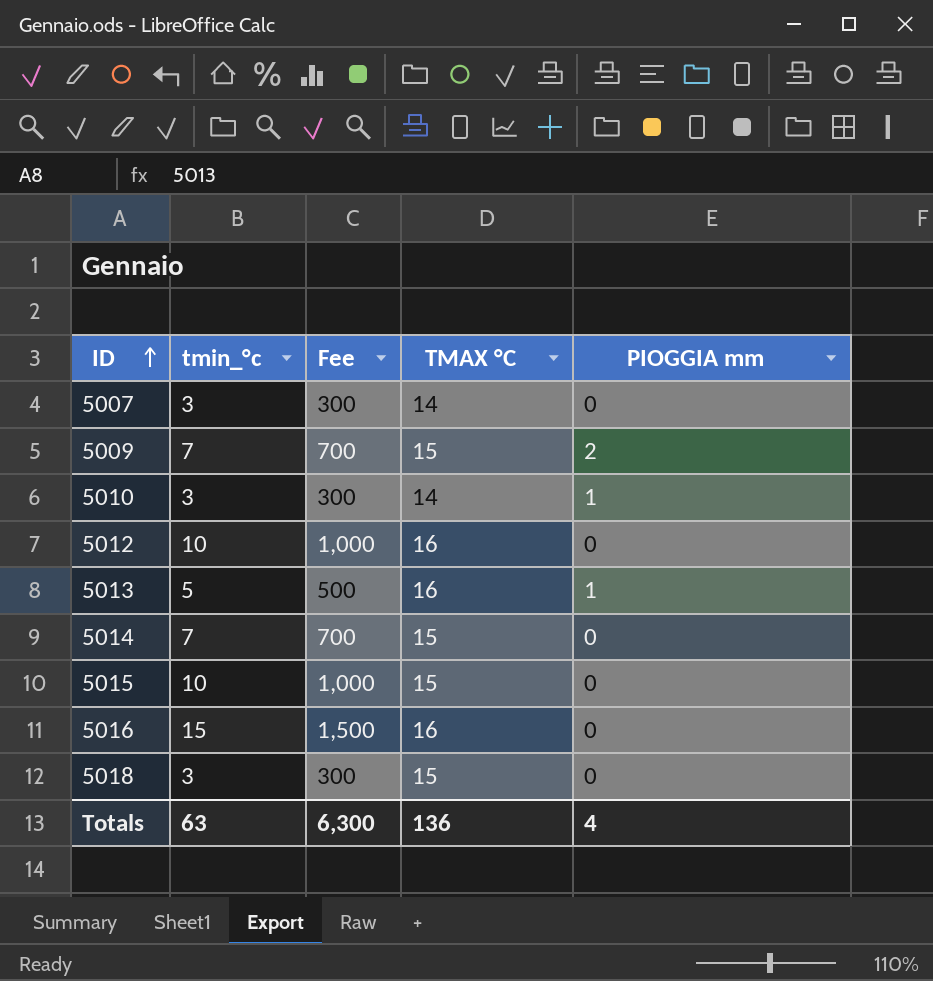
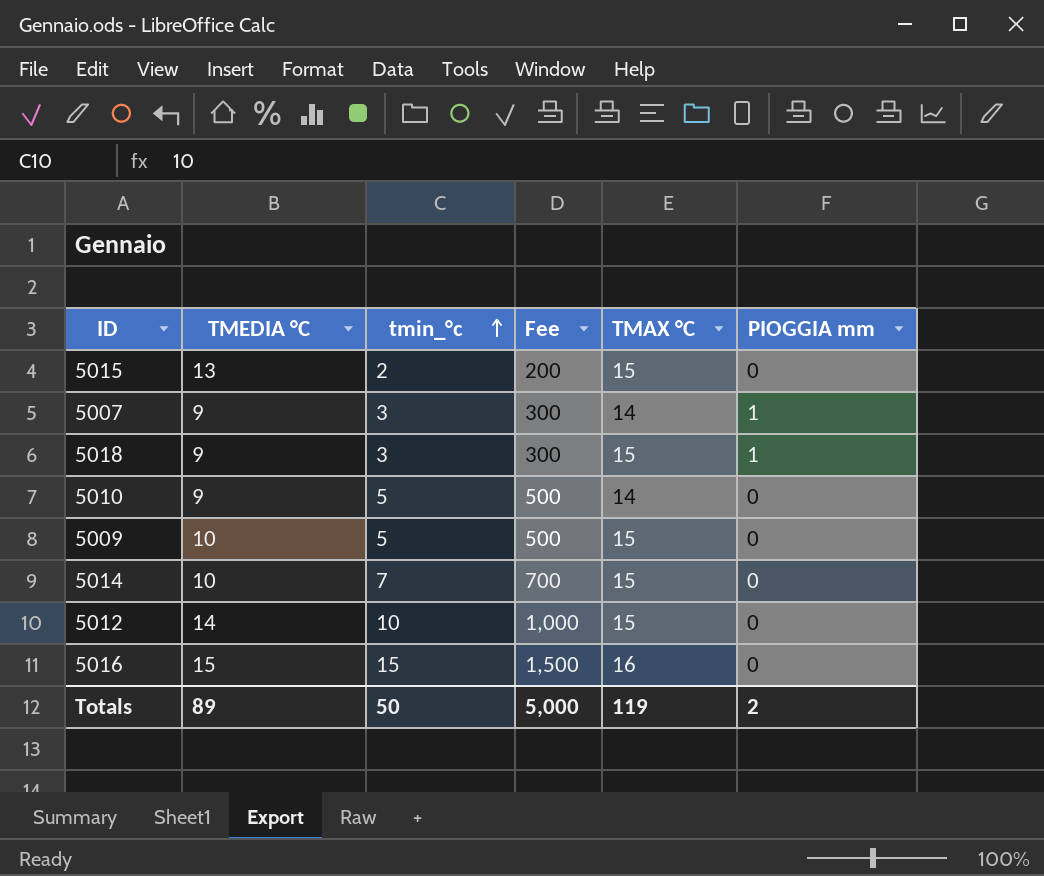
row order: ID ascending -> tmin_°c ascending
column TMEDIA °C | position: none -> 2
row 5013: 5 | 500 | 16 | 1 -> none
5015 | tmin_°c: 10 -> 2
5015 | Fee: 1,000 -> 200
5007 | PIOGGIA mm: 0 -> 1
5018 | PIOGGIA mm: 0 -> 1
5010 | tmin_°c: 3 -> 5
5010 | Fee: 300 -> 500
5010 | PIOGGIA mm: 1 -> 0
5009 | tmin_°c: 7 -> 5
5009 | Fee: 700 -> 500
5009 | PIOGGIA mm: 2 -> 0
5012 | TMAX °C: 16 -> 15
Totals | tmin_°c: 63 -> 50
Totals | Fee: 6,300 -> 5,000
Totals | TMAX °C: 136 -> 119
Totals | PIOGGIA mm: 4 -> 2

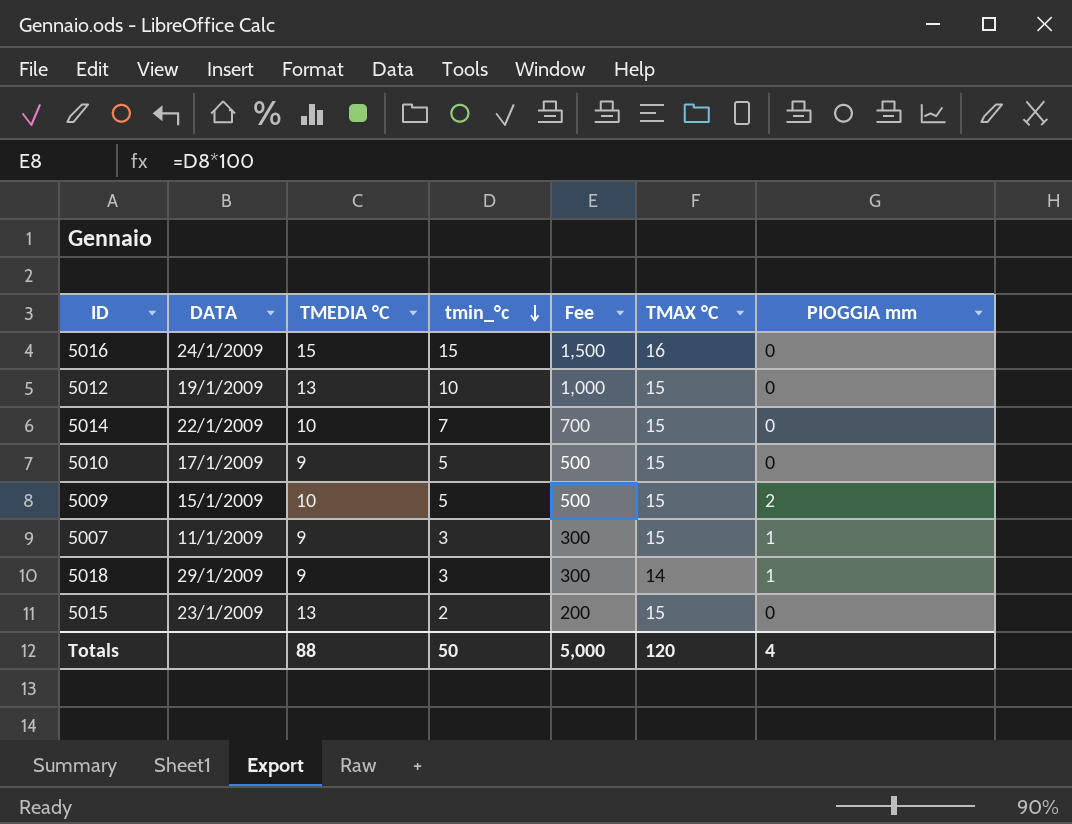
row order: tmin_°c ascending -> tmin_°c descending
column DATA | position: none -> 2
5012 | TMEDIA °C: 14 -> 13
5010 | TMAX °C: 14 -> 15
5009 | PIOGGIA mm: 0 -> 2
5007 | TMAX °C: 14 -> 15
5018 | TMAX °C: 15 -> 14
Totals | TMEDIA °C: 89 -> 88
Totals | TMAX °C: 119 -> 120
Totals | PIOGGIA mm: 2 -> 4

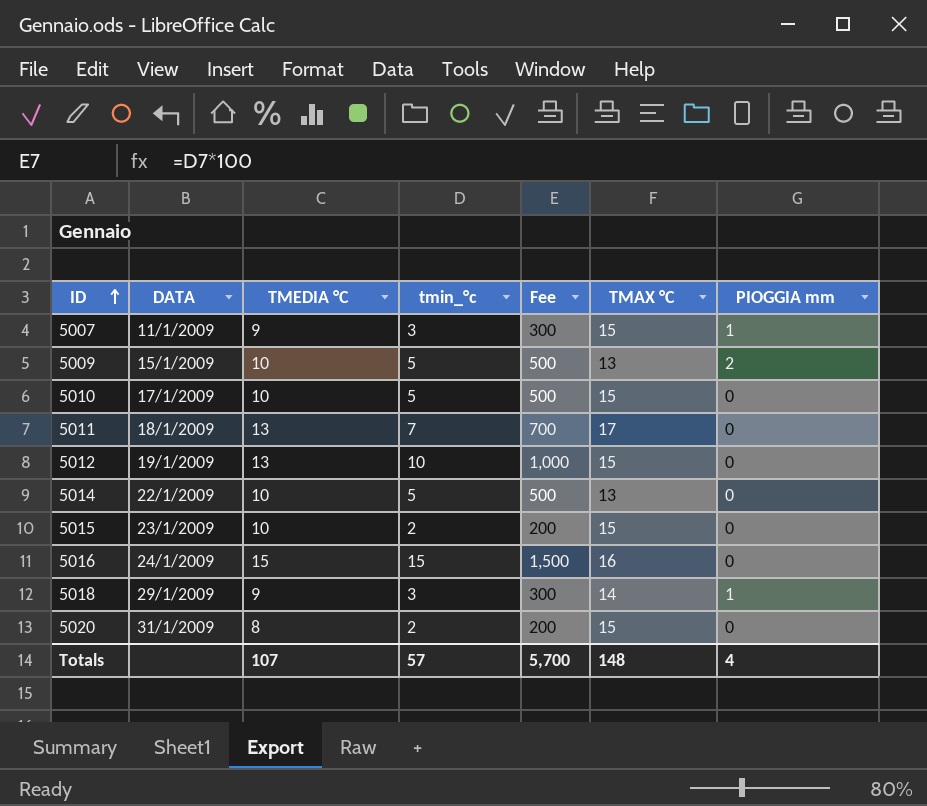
row order: tmin_°c descending -> ID ascending
5009 | TMAX °C: 15 -> 13
5010 | TMEDIA °C: 9 -> 10
row 5011: none -> 18/1/2009 | 13 | 7 | 700 | 17 | 0
5014 | tmin_°c: 7 -> 5
5014 | Fee: 700 -> 500
5014 | TMAX °C: 15 -> 13
5015 | TMEDIA °C: 13 -> 10
row 5020: none -> 31/1/2009 | 8 | 2 | 200 | 15 | 0
Totals | TMEDIA °C: 88 -> 107
Totals | tmin_°c: 50 -> 57
Totals | Fee: 5,000 -> 5,700
Totals | TMAX °C: 120 -> 148

